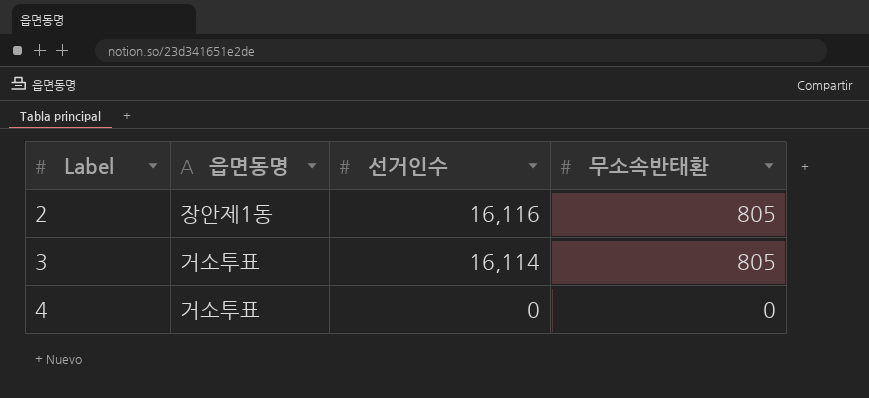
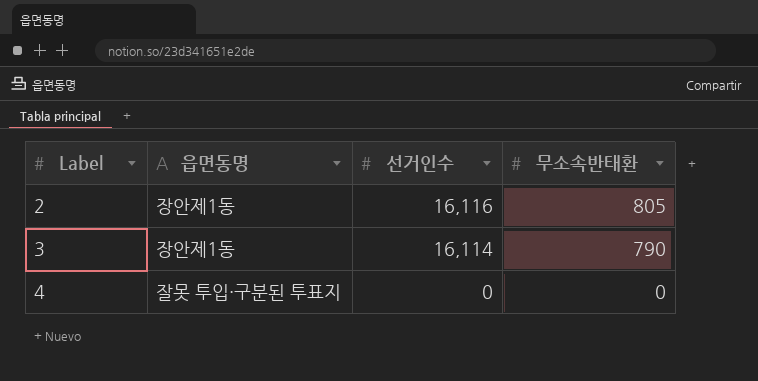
3 | 읍면동명: 거소투표 -> 장안제1동
3 | 무소속반태환: 805 -> 790
4 | 읍면동명: 거소투표 -> 잘못 투입·구분된 투표지

